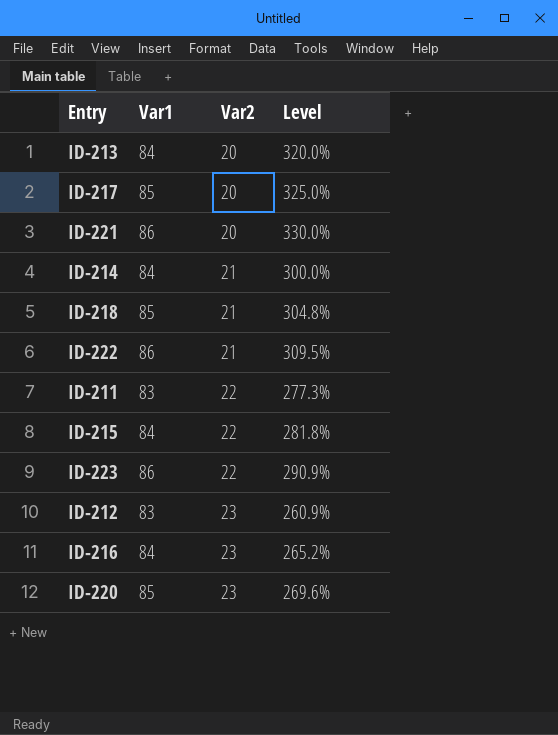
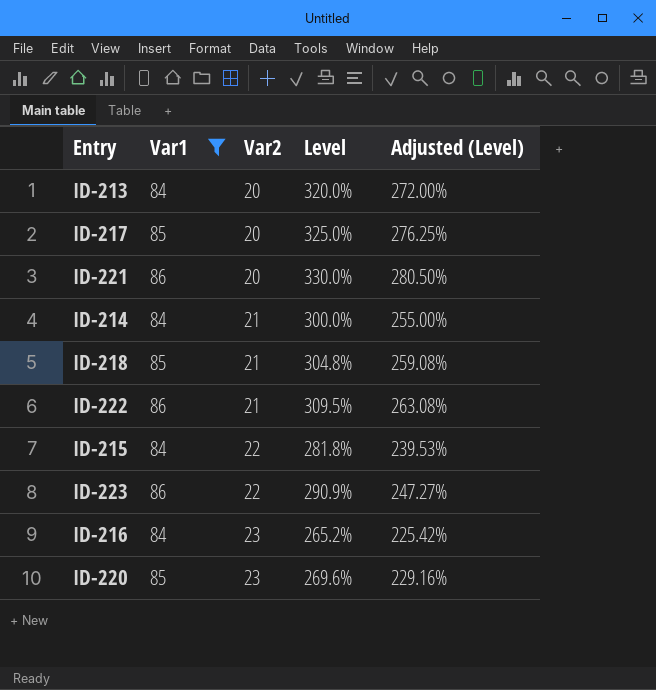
filter: none -> Var1 != 83
column Adjusted (Level) | formula: none -> [Level] * 0.85

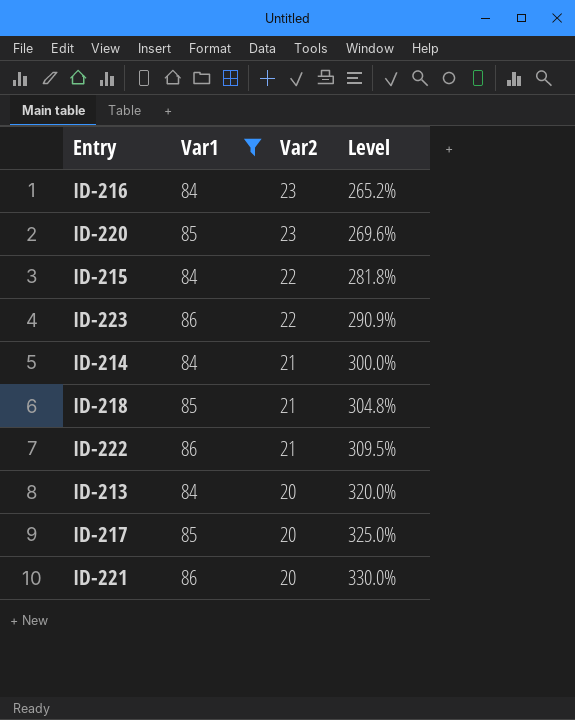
row order: Var2 ascending -> Var2 descending
column Adjusted (Level) | formula: [Level] * 0.85 -> none

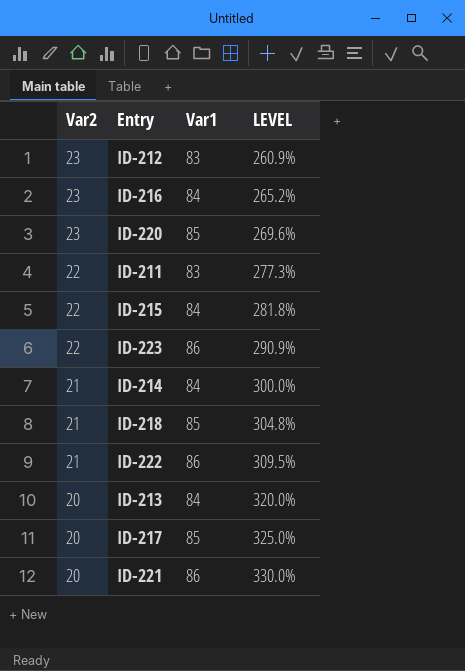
filter: Var1 != 83 -> none
column Var2 | position: 3 -> 1
column name: Level -> LEVEL

